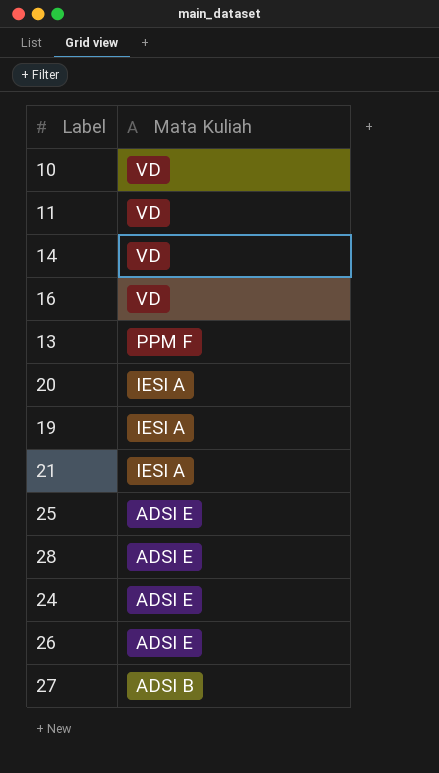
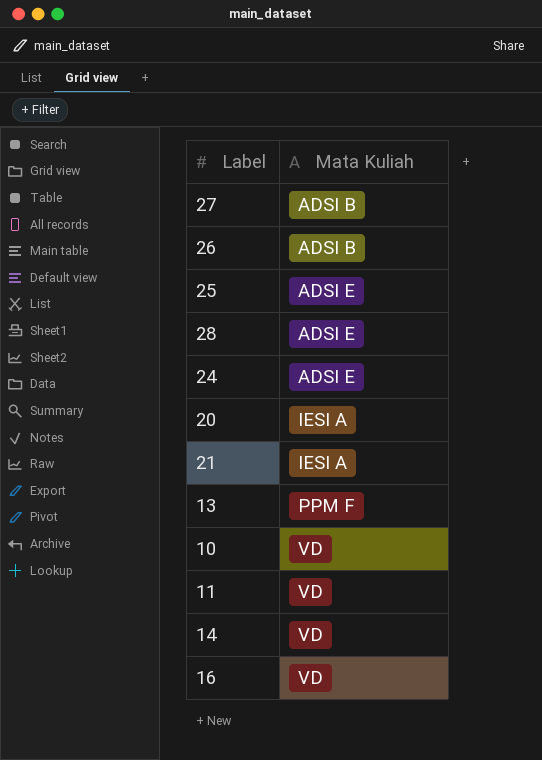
row order: Mata Kuliah descending -> Mata Kuliah ascending
row 19: IESI A -> none
26 | Mata Kuliah: ADSI E -> ADSI B

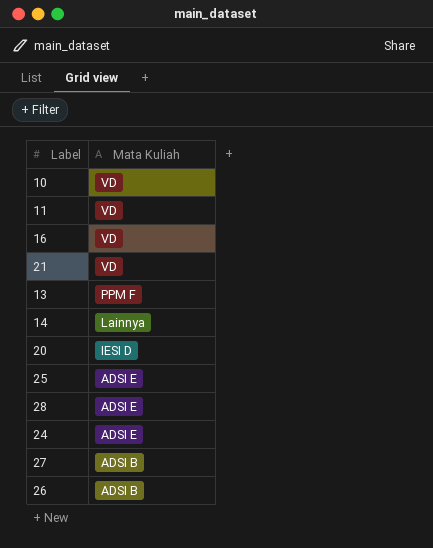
row order: Mata Kuliah ascending -> Mata Kuliah descending
21 | Mata Kuliah: IESI A -> VD
14 | Mata Kuliah: VD -> Lainnya
20 | Mata Kuliah: IESI A -> IESI D

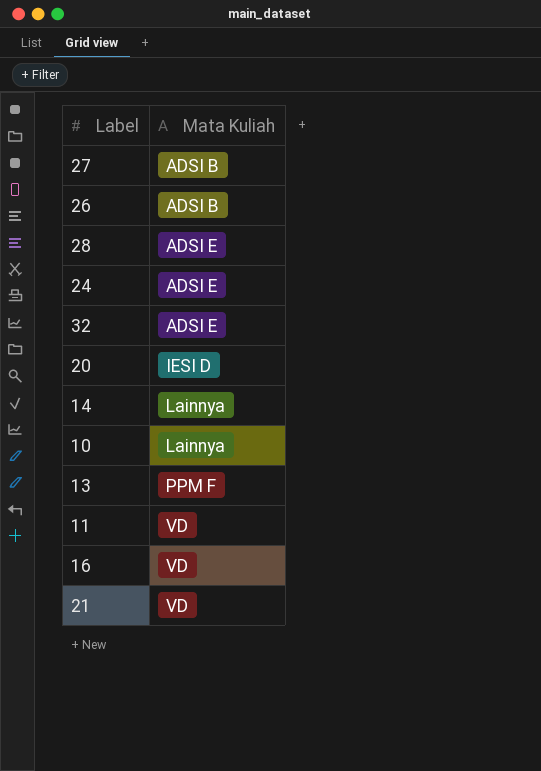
row order: Mata Kuliah descending -> Mata Kuliah ascending
row 25: ADSI E -> none
row 32: none -> ADSI E
10 | Mata Kuliah: VD -> Lainnya

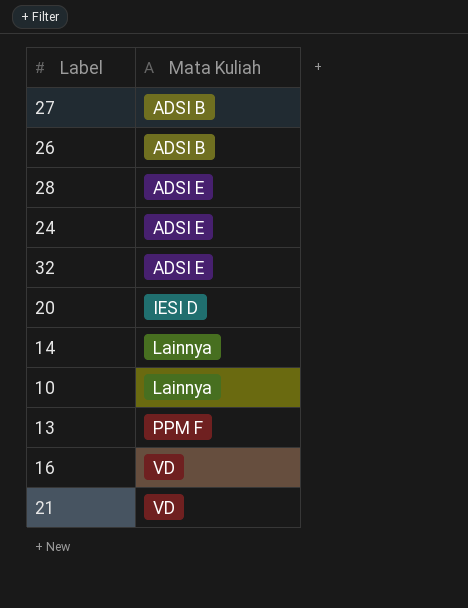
row 11: VD -> none

